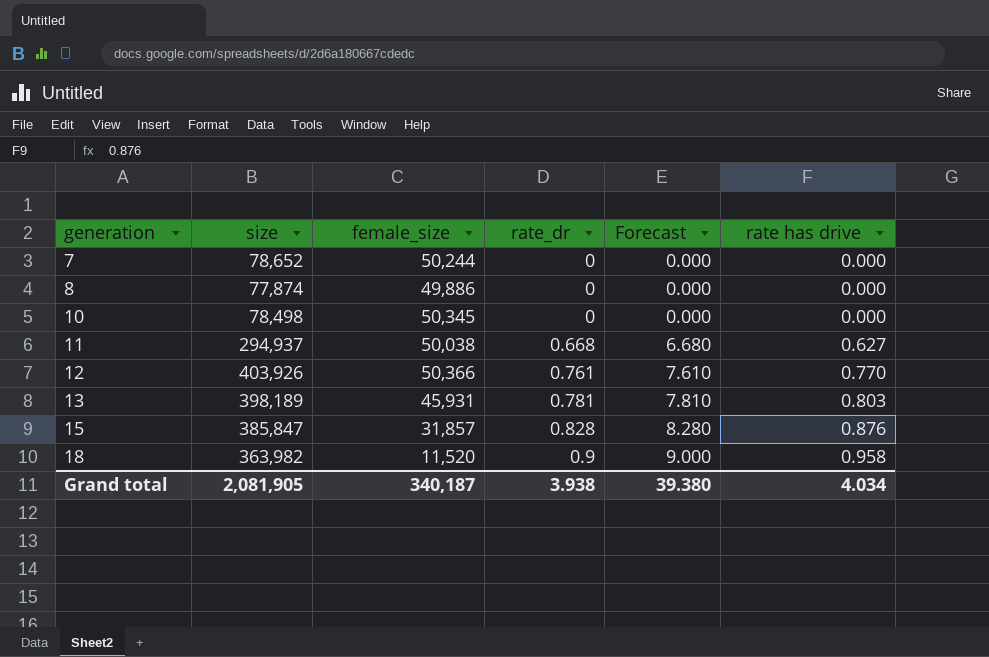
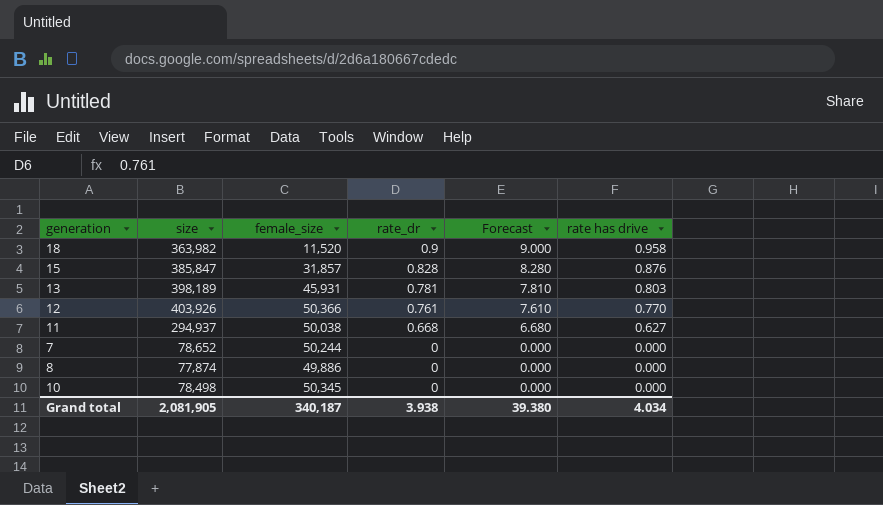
row order: generation ascending -> rate_dr descending

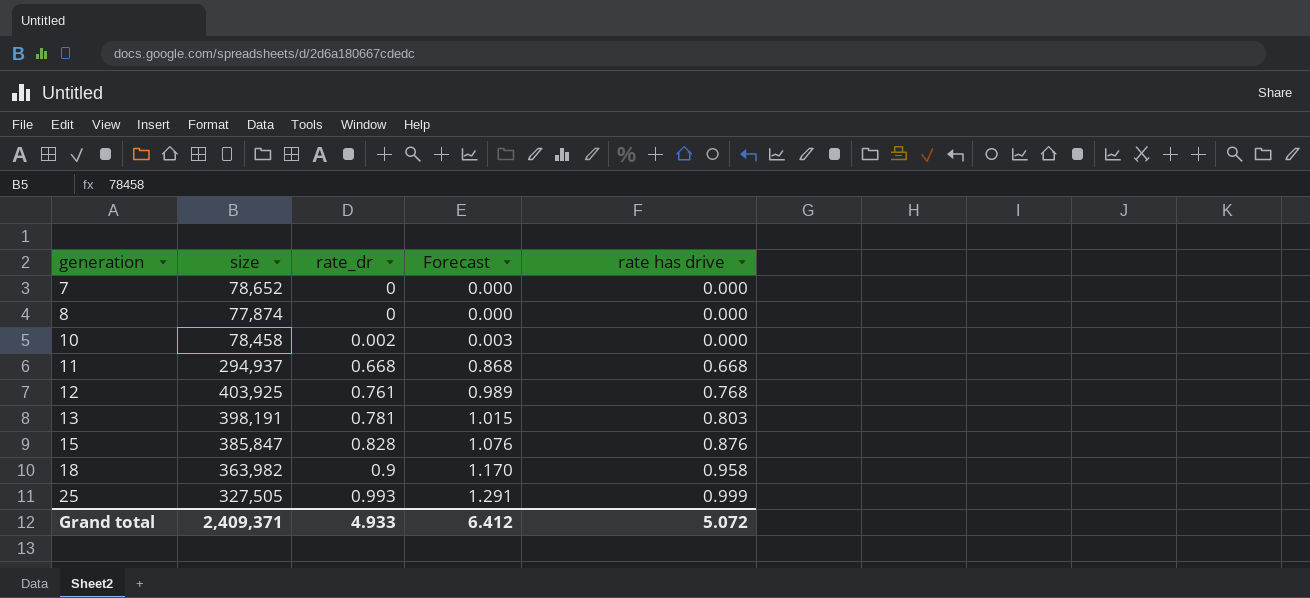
row order: rate_dr descending -> generation ascending
column female_size | position: 3 -> none
column Forecast | formula: [rate_dr] * 10 -> [rate_dr] * 1.3
10 | size: 78,498 -> 78,458
10 | rate_dr: 0 -> 0.002
11 | rate has drive: 0.627 -> 0.668
12 | size: 403,926 -> 403,925
12 | rate has drive: 0.770 -> 0.768
13 | size: 398,189 -> 398,191
row 25: none -> 327,505 | 0.993 | 1.291 | 0.999
Grand total | size: 2,081,905 -> 2,409,371
Grand total | rate_dr: 3.938 -> 4.933
Grand total | Forecast: 39.380 -> 6.412
Grand total | rate has drive: 4.034 -> 5.072

